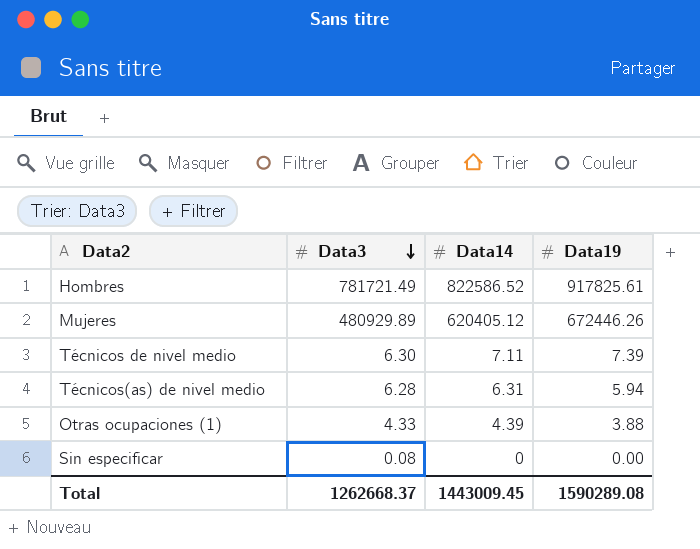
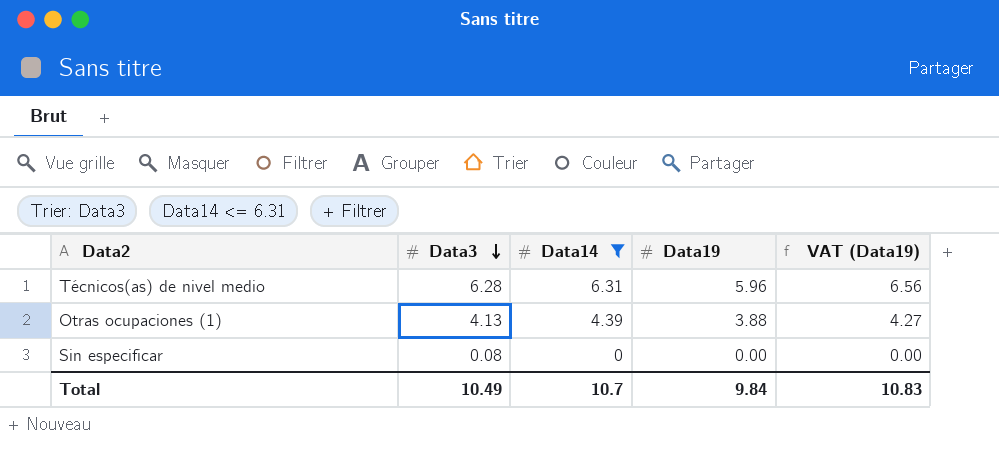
filter: none -> Data14 <= 6.31
column VAT (Data19) | formula: none -> [Data19] * 1.1
Técnicos(as) de nivel medio | Data19: 5.94 -> 5.96
Otras ocupaciones (1) | Data3: 4.33 -> 4.13
Total | Data3: 1262668.37 -> 10.49
Total | Data14: 1443009.45 -> 10.7
Total | Data19: 1590289.08 -> 9.84

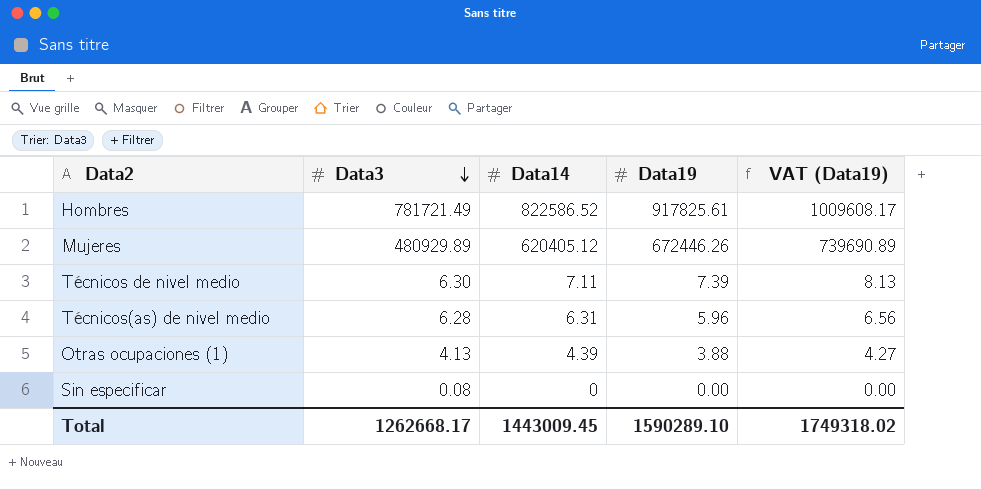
filter: Data14 <= 6.31 -> none
Total | Data3: 10.49 -> 1262668.17
Total | Data14: 10.7 -> 1443009.45
Total | Data19: 9.84 -> 1590289.10
Total | VAT (Data19): 10.83 -> 1749318.02

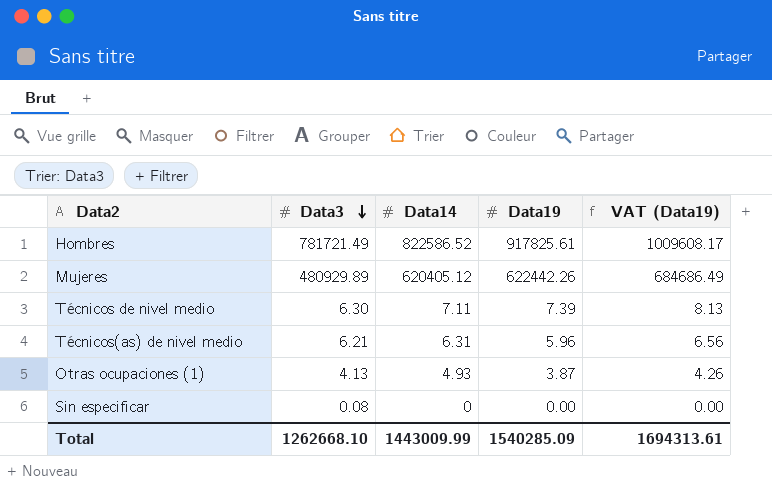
Mujeres | Data19: 672446.26 -> 622442.26
Mujeres | VAT (Data19): 739690.89 -> 684686.49
Técnicos(as) de nivel medio | Data3: 6.28 -> 6.21
Otras ocupaciones (1) | Data14: 4.39 -> 4.93
Otras ocupaciones (1) | Data19: 3.88 -> 3.87
Otras ocupaciones (1) | VAT (Data19): 4.27 -> 4.26
Total | Data3: 1262668.17 -> 1262668.10
Total | Data14: 1443009.45 -> 1443009.99
Total | Data19: 1590289.10 -> 1540285.09
Total | VAT (Data19): 1749318.02 -> 1694313.61

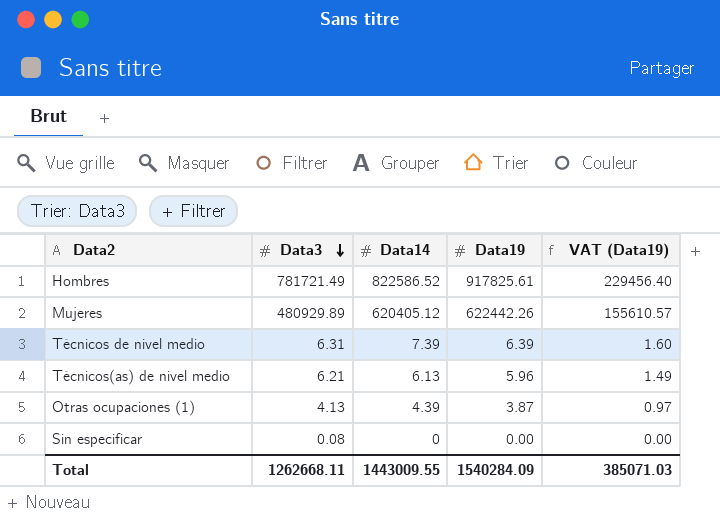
column VAT (Data19) | formula: [Data19] * 1.1 -> [Data19] * 0.25
Técnicos de nivel medio | Data3: 6.30 -> 6.31
Técnicos de nivel medio | Data14: 7.11 -> 7.39
Técnicos de nivel medio | Data19: 7.39 -> 6.39
Técnicos(as) de nivel medio | Data14: 6.31 -> 6.13
Otras ocupaciones (1) | Data14: 4.93 -> 4.39
Total | Data3: 1262668.10 -> 1262668.11
Total | Data14: 1443009.99 -> 1443009.55
Total | Data19: 1540285.09 -> 1540284.09
Total | VAT (Data19): 1694313.61 -> 385071.03

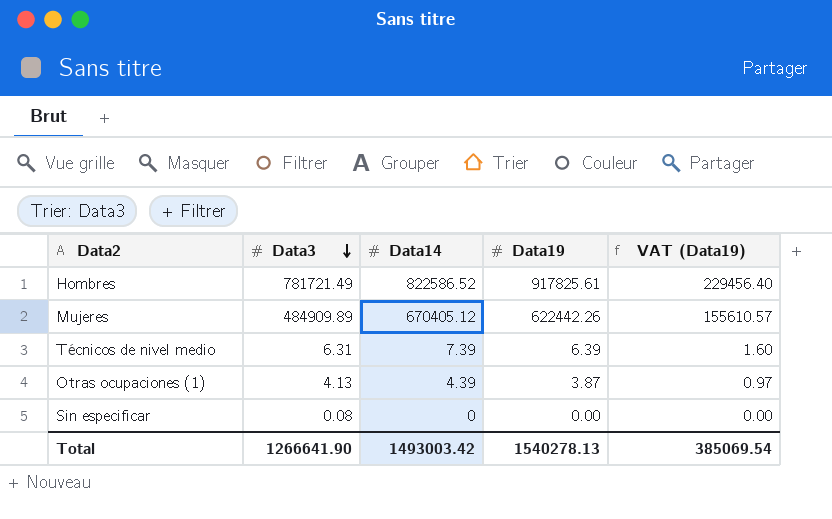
row Técnicos(as) de nivel medio: 6.21 | 6.13 | 5.96 | 1.49 -> none
Mujeres | Data3: 480929.89 -> 484909.89
Mujeres | Data14: 620405.12 -> 670405.12
Total | Data3: 1262668.11 -> 1266641.90
Total | Data14: 1443009.55 -> 1493003.42
Total | Data19: 1540284.09 -> 1540278.13
Total | VAT (Data19): 385071.03 -> 385069.54

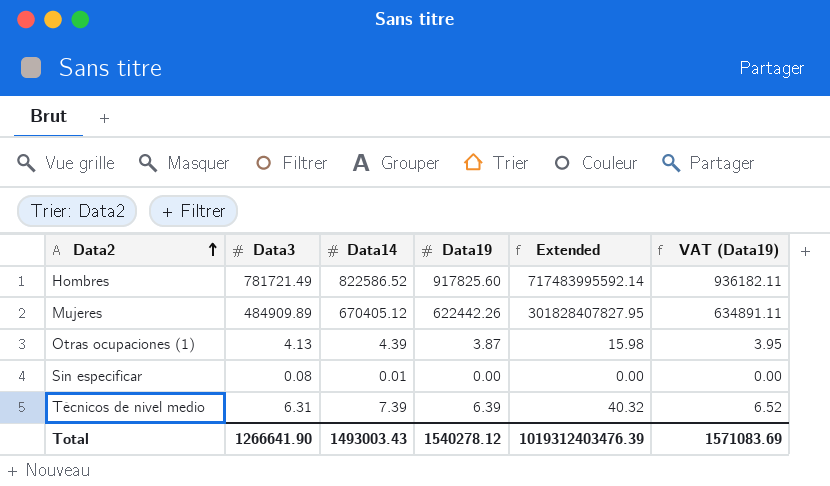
row order: Data3 descending -> Data2 ascending
column Extended | formula: none -> [Data3] * [Data19]
column VAT (Data19) | formula: [Data19] * 0.25 -> [Data19] * 1.02
Hombres | Data19: 917825.61 -> 917825.60
Sin especificar | Data14: 0 -> 0.01
Total | Data14: 1493003.42 -> 1493003.43
Total | Data19: 1540278.13 -> 1540278.12
Total | VAT (Data19): 385069.54 -> 1571083.69

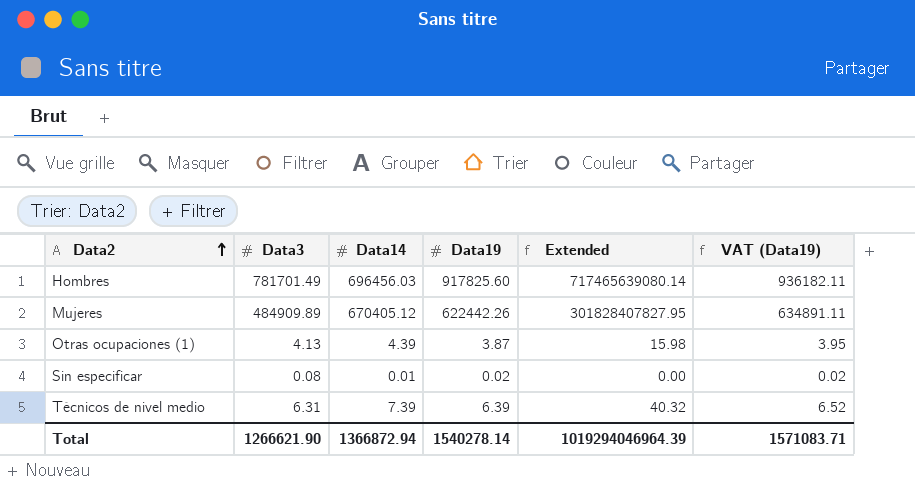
Hombres | Data3: 781721.49 -> 781701.49
Hombres | Data14: 822586.52 -> 696456.03
Hombres | Extended: 717483995592.14 -> 717465639080.14
Sin especificar | Data19: 0.00 -> 0.02
Sin especificar | VAT (Data19): 0.00 -> 0.02
Total | Data3: 1266641.90 -> 1266621.90
Total | Data14: 1493003.43 -> 1366872.94
Total | Data19: 1540278.12 -> 1540278.14
Total | Extended: 1019312403476.39 -> 1019294046964.39
Total | VAT (Data19): 1571083.69 -> 1571083.71

